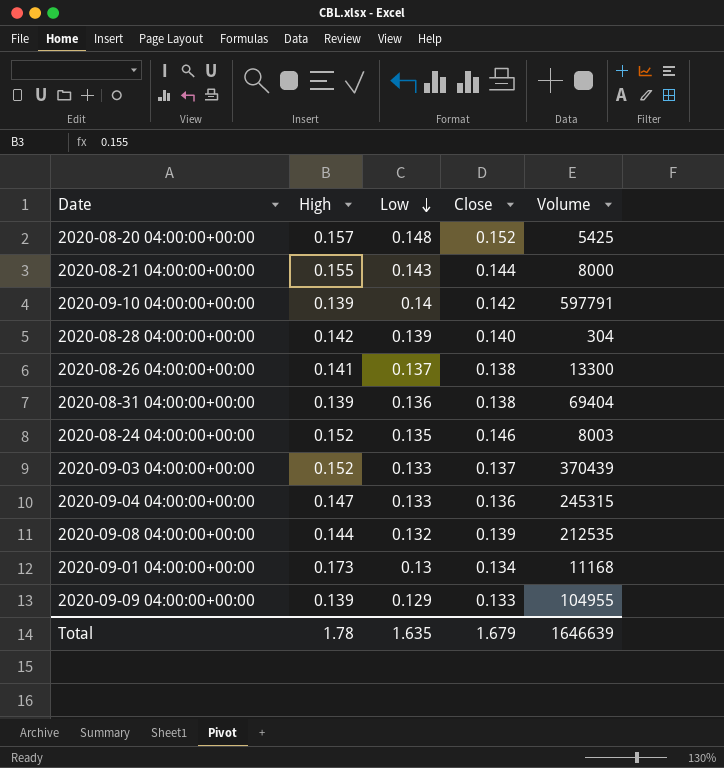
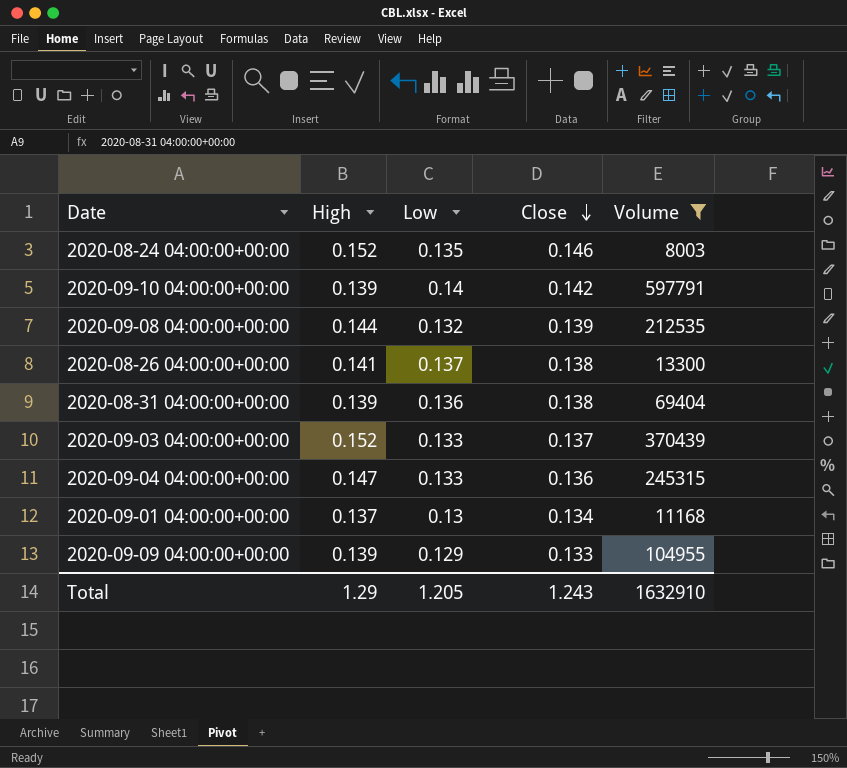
filter: none -> Volume >= 8003
row order: Low descending -> Close descending
2020-09-01 04:00:00+00:00 | High: 0.173 -> 0.137
Total | High: 1.78 -> 1.29
Total | Low: 1.635 -> 1.205
Total | Close: 1.679 -> 1.243
Total | Volume: 1646639 -> 1632910

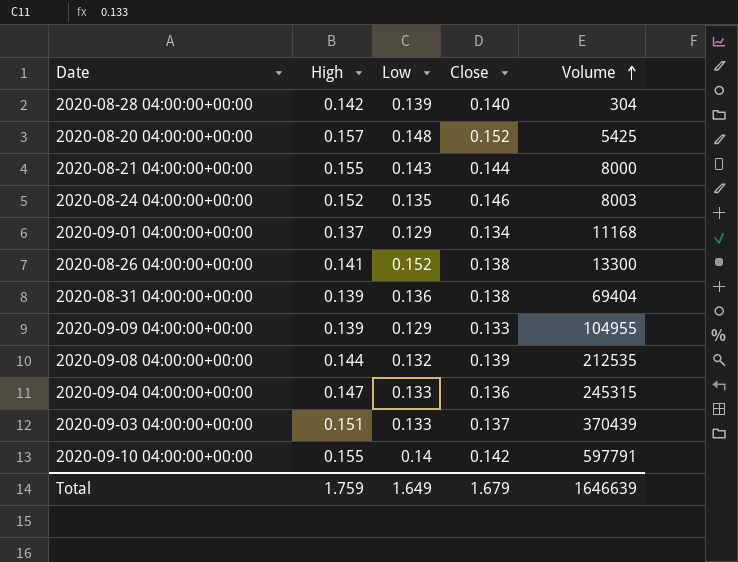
filter: Volume >= 8003 -> none
row order: Close descending -> Volume ascending
2020-09-01 04:00:00+00:00 | Low: 0.13 -> 0.129
2020-08-26 04:00:00+00:00 | Low: 0.137 -> 0.152
2020-09-03 04:00:00+00:00 | High: 0.152 -> 0.151
2020-09-10 04:00:00+00:00 | High: 0.139 -> 0.155
Total | High: 1.29 -> 1.759
Total | Low: 1.205 -> 1.649
Total | Close: 1.243 -> 1.679
Total | Volume: 1632910 -> 1646639

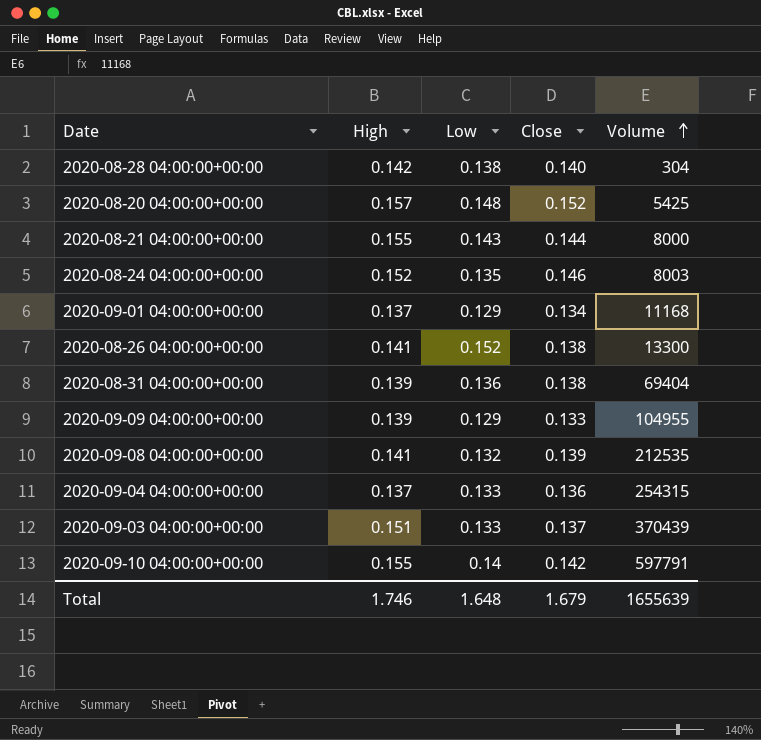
2020-08-28 04:00:00+00:00 | Low: 0.139 -> 0.138
2020-09-08 04:00:00+00:00 | High: 0.144 -> 0.141
2020-09-04 04:00:00+00:00 | High: 0.147 -> 0.137
2020-09-04 04:00:00+00:00 | Volume: 245315 -> 254315
Total | High: 1.759 -> 1.746
Total | Low: 1.649 -> 1.648
Total | Volume: 1646639 -> 1655639

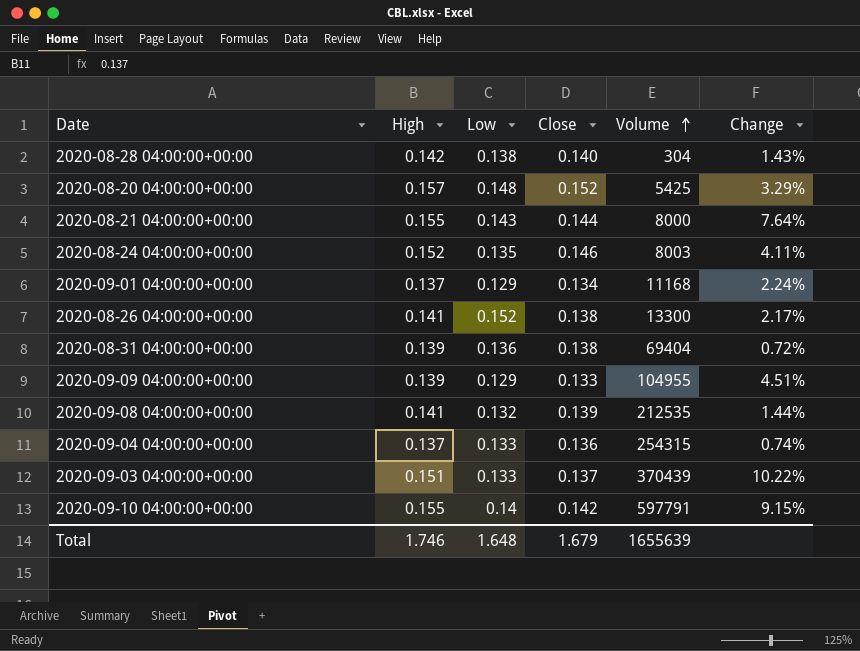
column Change | formula: none -> ([High] - [Close]) / [Close]

